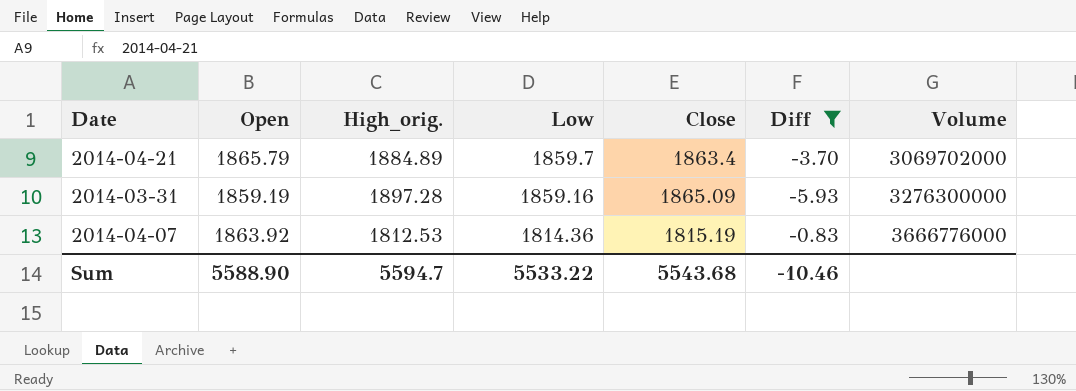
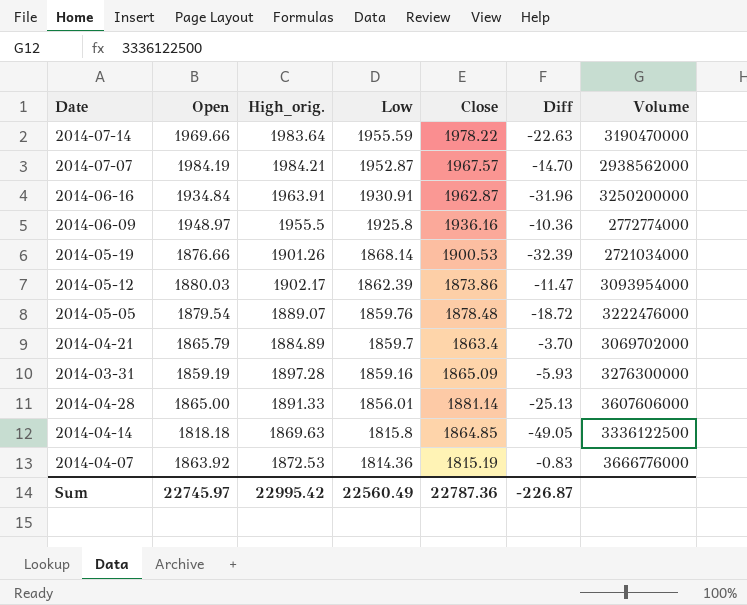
filter: Diff >= -5.93 -> none
2014-04-07 | High_orig.: 1812.53 -> 1872.53
Sum | Open: 5588.90 -> 22745.97
Sum | High_orig.: 5594.7 -> 22995.42
Sum | Low: 5533.22 -> 22560.49
Sum | Close: 5543.68 -> 22787.36
Sum | Diff: -10.46 -> -226.87

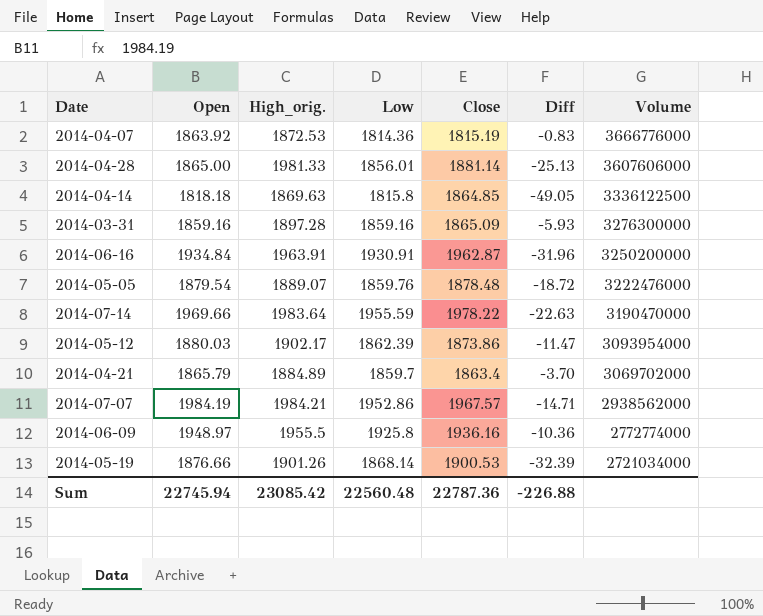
row order: Low descending -> Volume descending
2014-04-28 | High_orig.: 1891.33 -> 1981.33
2014-03-31 | Open: 1859.19 -> 1859.16
2014-07-07 | Low: 1952.87 -> 1952.86
2014-07-07 | Diff: -14.70 -> -14.71
Sum | Open: 22745.97 -> 22745.94
Sum | High_orig.: 22995.42 -> 23085.42
Sum | Low: 22560.49 -> 22560.48
Sum | Diff: -226.87 -> -226.88

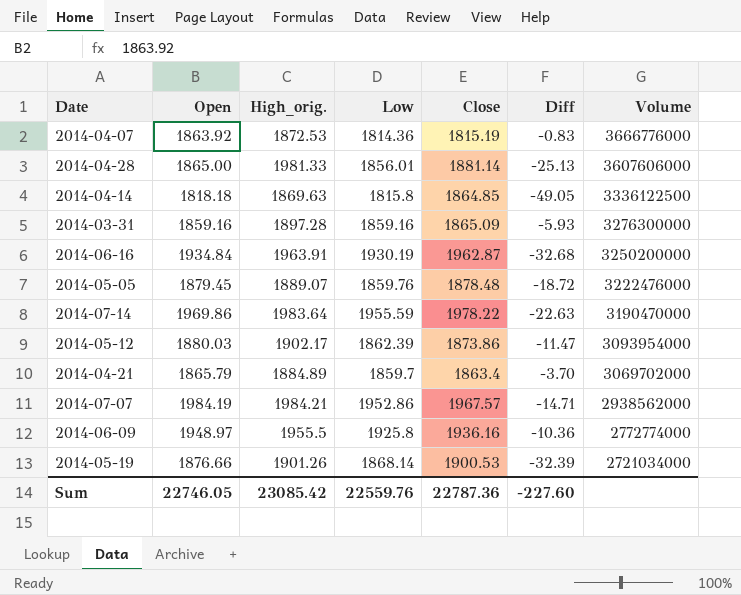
2014-06-16 | Low: 1930.91 -> 1930.19
2014-06-16 | Diff: -31.96 -> -32.68
2014-05-05 | Open: 1879.54 -> 1879.45
2014-07-14 | Open: 1969.66 -> 1969.86
Sum | Open: 22745.94 -> 22746.05
Sum | Low: 22560.48 -> 22559.76
Sum | Diff: -226.88 -> -227.60

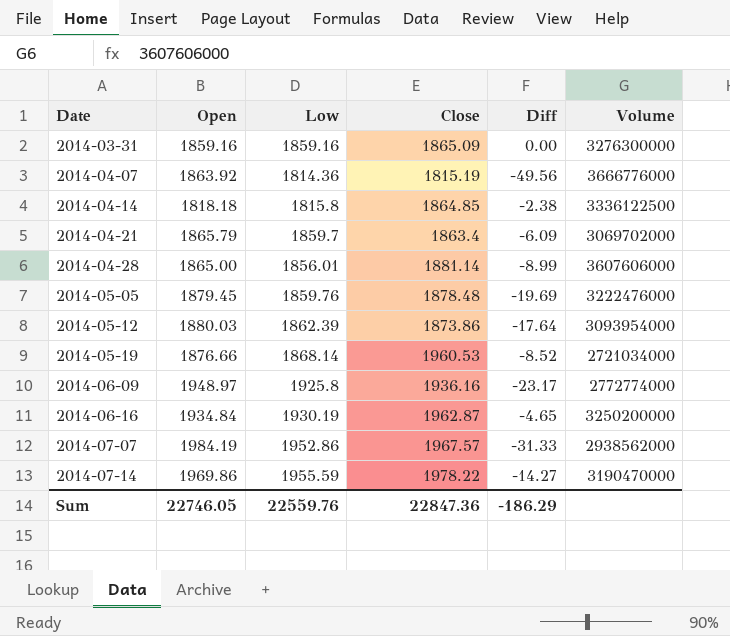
row order: Volume descending -> Date ascending
column High_orig. | position: 3 -> none
column Diff | formula: [Low] - [Close] -> [Low] - [Open]
2014-05-19 | Close: 1900.53 -> 1960.53
Sum | Close: 22787.36 -> 22847.36
Sum | Diff: -227.60 -> -186.29

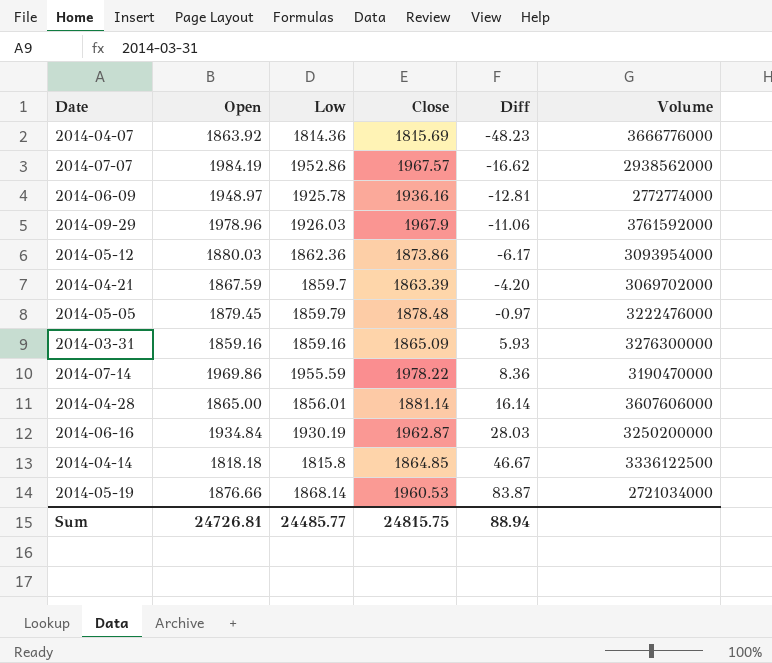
row order: Date ascending -> Diff ascending
column Diff | formula: [Low] - [Open] -> [Close] - [Open]
2014-04-07 | Close: 1815.19 -> 1815.69
2014-06-09 | Low: 1925.8 -> 1925.78
row 2014-09-29: none -> 1978.96 | 1926.03 | 1967.9 | -11.06 | 3761592000
2014-05-12 | Low: 1862.39 -> 1862.36
2014-04-21 | Open: 1865.79 -> 1867.59
2014-04-21 | Close: 1863.4 -> 1863.39
2014-05-05 | Low: 1859.76 -> 1859.79
Sum | Open: 22746.05 -> 24726.81
Sum | Low: 22559.76 -> 24485.77
Sum | Close: 22847.36 -> 24815.75
Sum | Diff: -186.29 -> 88.94

